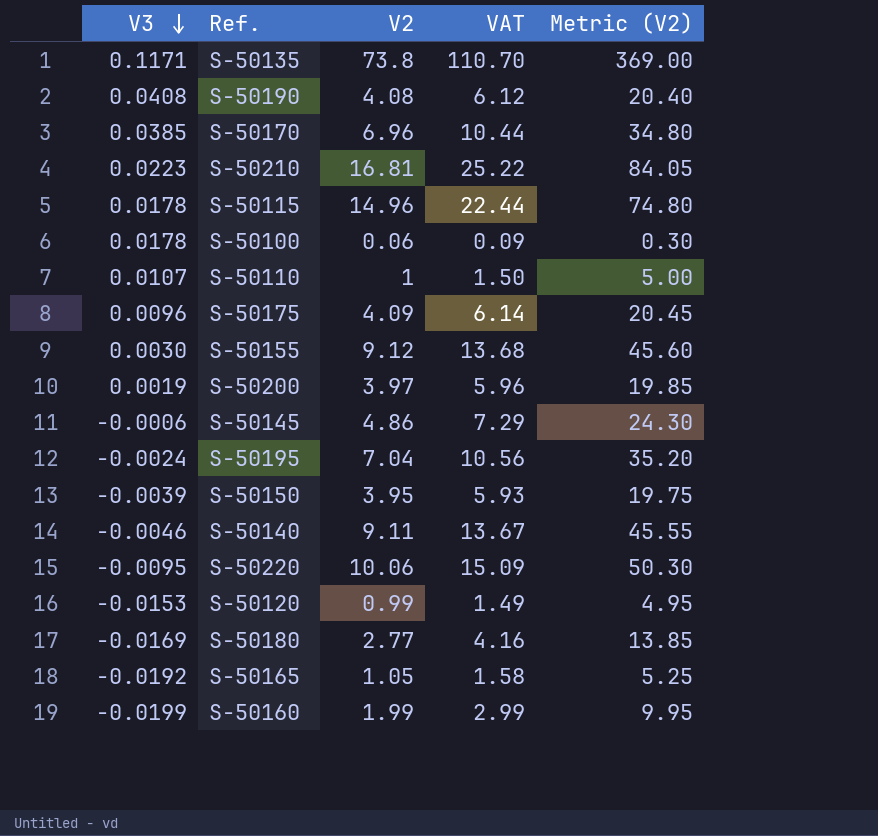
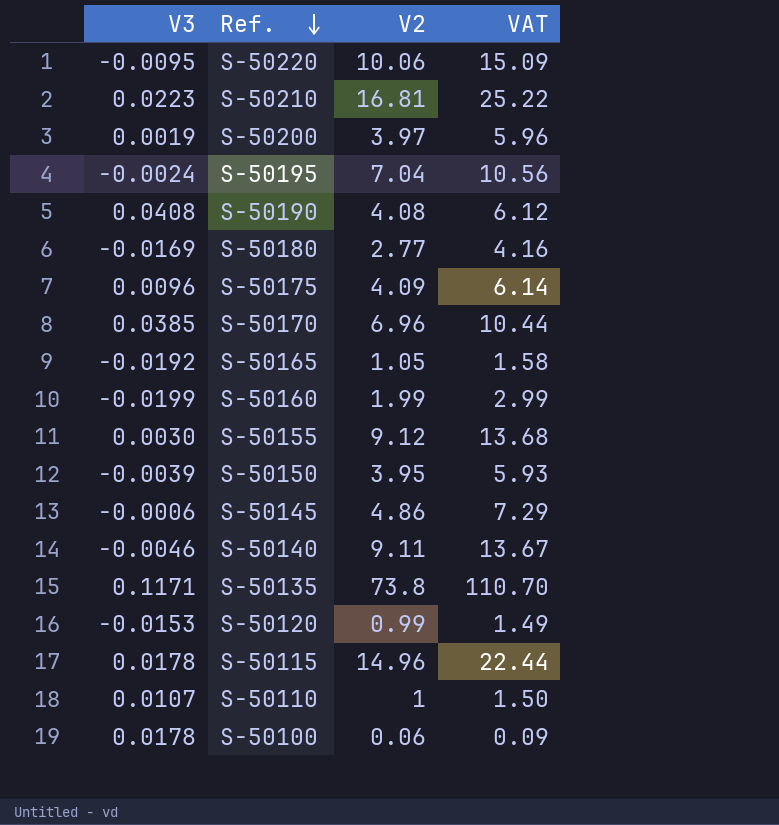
row order: V3 descending -> Ref. descending
column Metric (V2) | formula: [V2] * 5 -> none

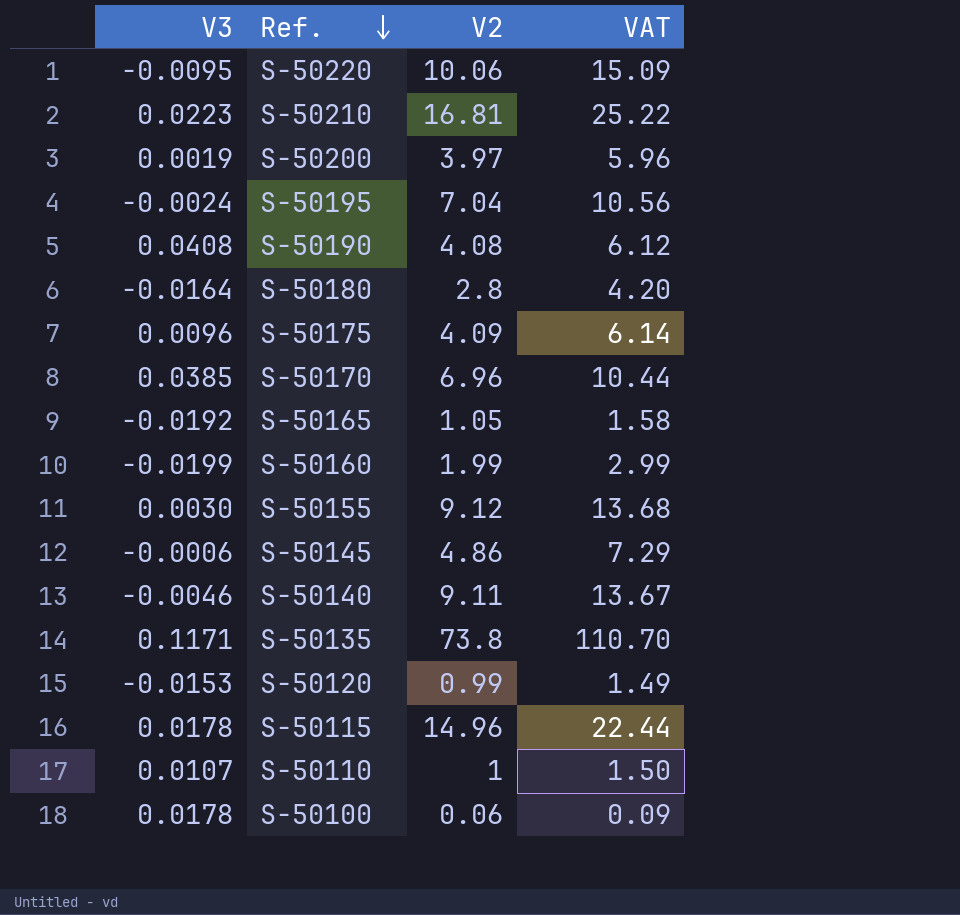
row S-50150: -0.0039 | 3.95 | 5.93 -> none
S-50180 | V3: -0.0169 -> -0.0164
S-50180 | V2: 2.77 -> 2.8
S-50180 | VAT: 4.16 -> 4.20

